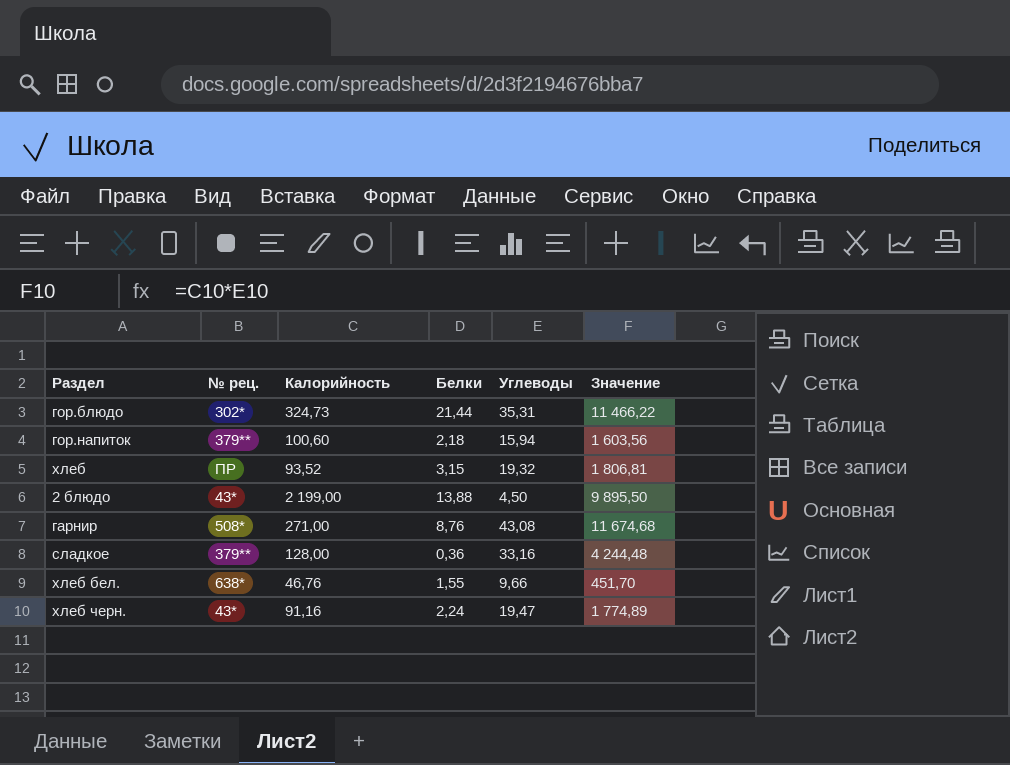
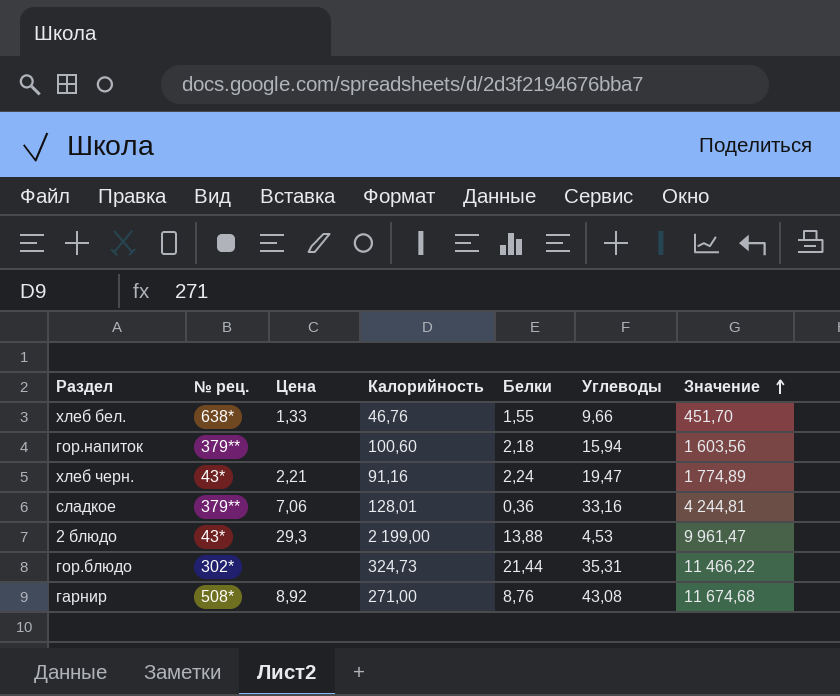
row order: none -> Значение ascending
column Цена | position: none -> 3
row хлеб: ПР | 93,52 | 3,15 | 19,32 | 1 806,81 -> none
сладкое | Калорийность: 128,00 -> 128,01
сладкое | Значение: 4 244,48 -> 4 244,81
2 блюдо | Углеводы: 4,50 -> 4,53
2 блюдо | Значение: 9 895,50 -> 9 961,47

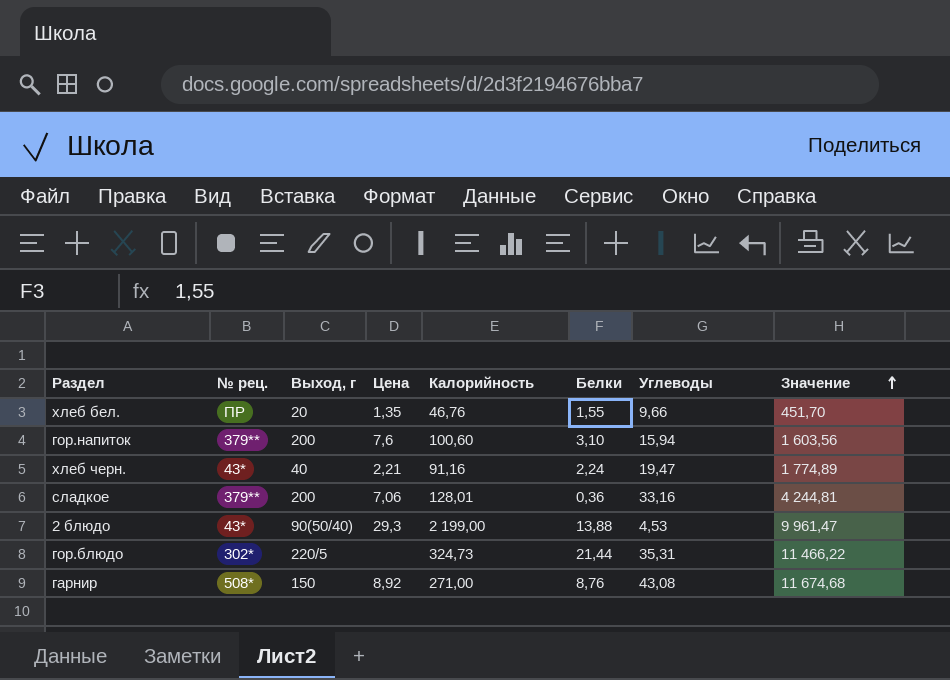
column Выход, г | position: none -> 3
хлеб бел. | № рец.: 638* -> ПР
хлеб бел. | Цена: 1,33 -> 1,35
гор.напиток | Цена: none -> 7,6
гор.напиток | Белки: 2,18 -> 3,10

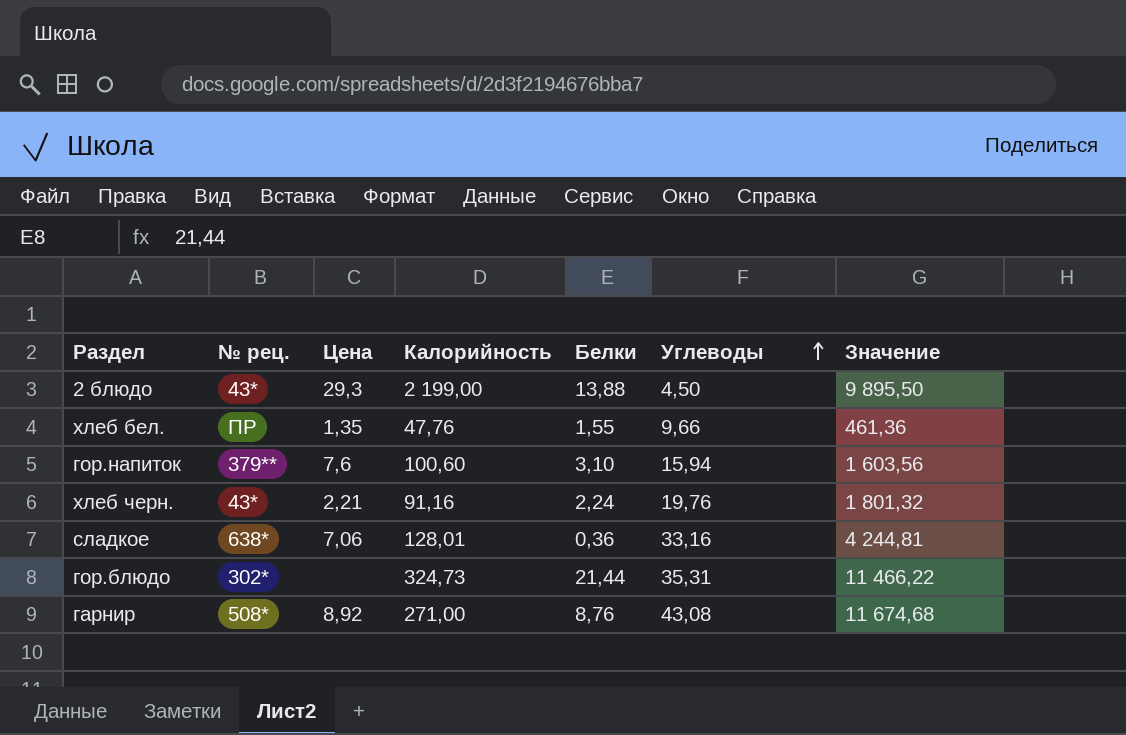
row order: Значение ascending -> Углеводы ascending
column Выход, г | position: 3 -> none
2 блюдо | Углеводы: 4,53 -> 4,50
2 блюдо | Значение: 9 961,47 -> 9 895,50
хлеб бел. | Калорийность: 46,76 -> 47,76
хлеб бел. | Значение: 451,70 -> 461,36
хлеб черн. | Углеводы: 19,47 -> 19,76
хлеб черн. | Значение: 1 774,89 -> 1 801,32
сладкое | № рец.: 379** -> 638*

